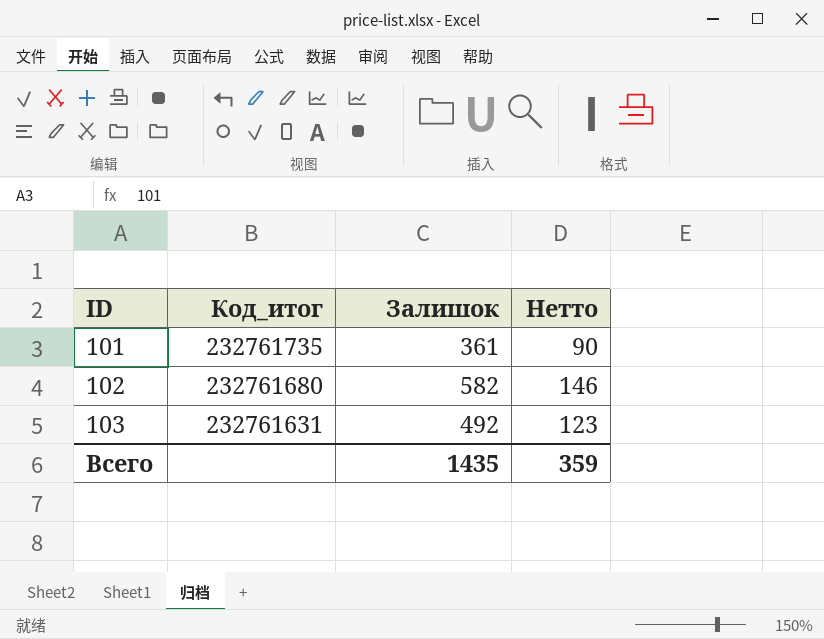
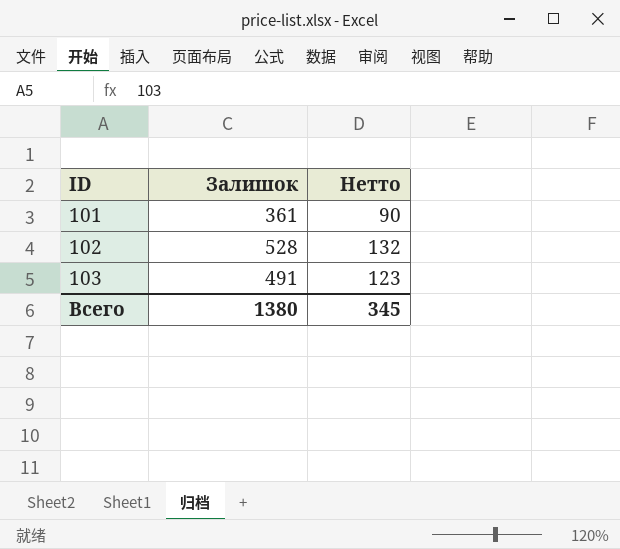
column Код_итог | position: 2 -> none
102 | Залишок: 582 -> 528
102 | Нетто: 146 -> 132
103 | Залишок: 492 -> 491
Всего | Залишок: 1435 -> 1380
Всего | Нетто: 359 -> 345

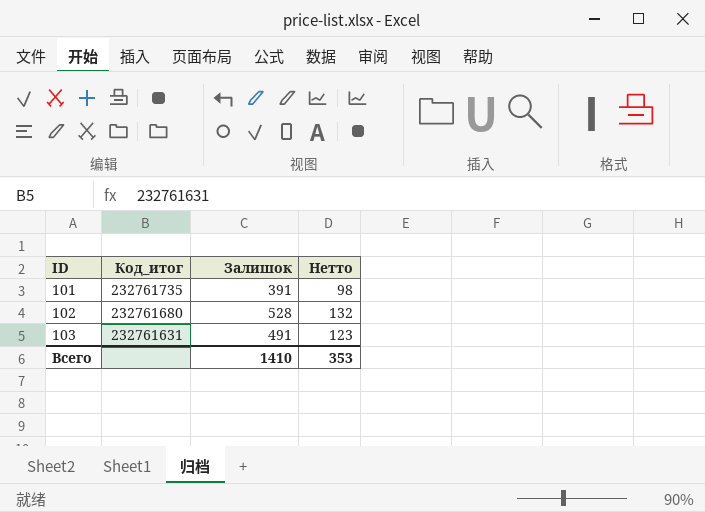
column Код_итог | position: none -> 2
101 | Залишок: 361 -> 391
101 | Нетто: 90 -> 98
Всего | Залишок: 1380 -> 1410
Всего | Нетто: 345 -> 353

